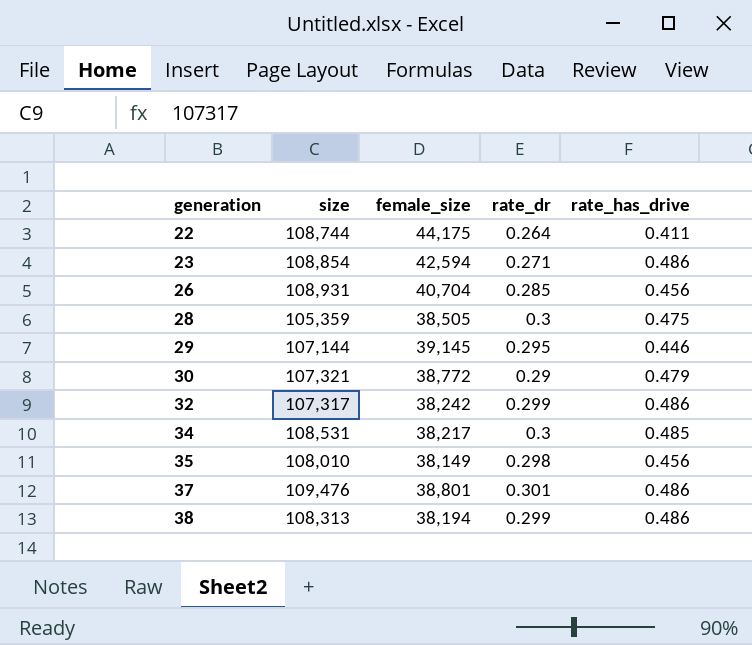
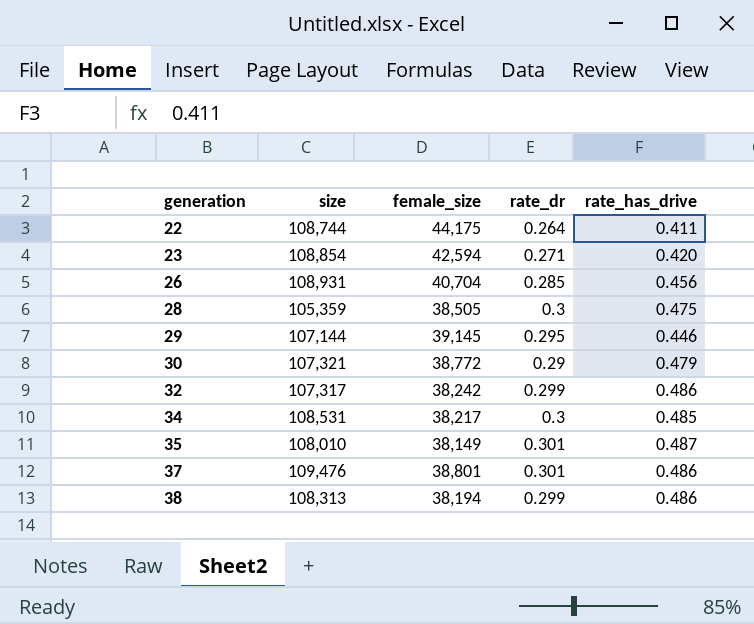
23 | rate_has_drive: 0.486 -> 0.420
35 | rate_dr: 0.298 -> 0.301
35 | rate_has_drive: 0.456 -> 0.487

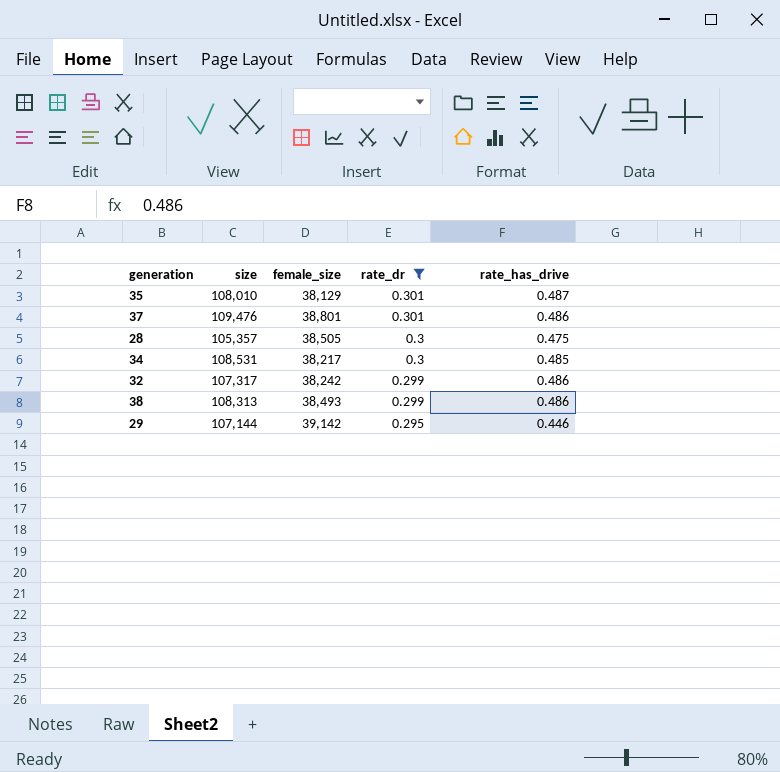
filter: none -> rate_dr >= 0.295
row order: generation ascending -> rate_dr descending
35 | female_size: 38,149 -> 38,129
28 | size: 105,359 -> 105,357
38 | female_size: 38,194 -> 38,493
29 | female_size: 39,145 -> 39,142

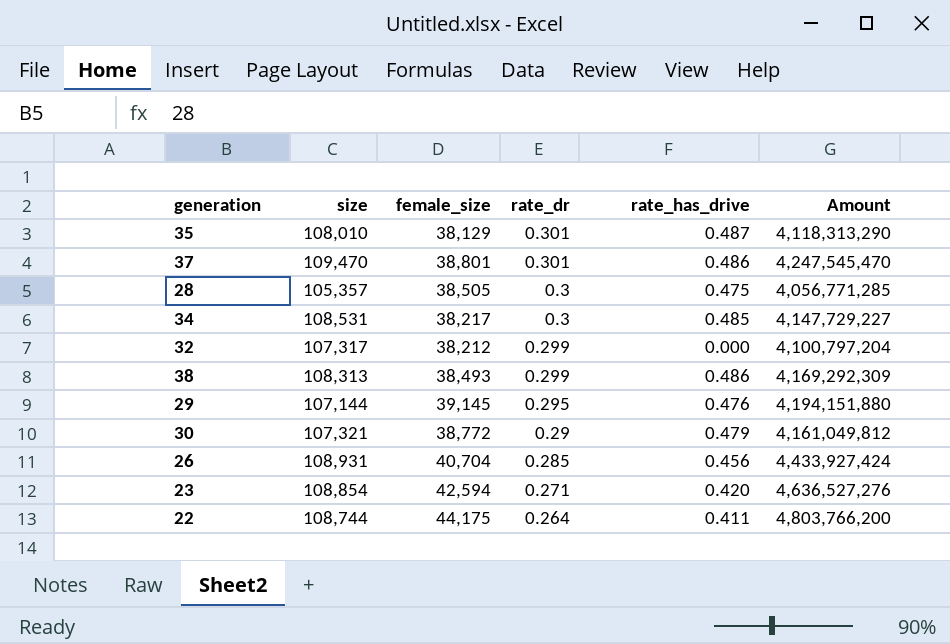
filter: rate_dr >= 0.295 -> none
column Amount | formula: none -> [size] * [female_size]
37 | size: 109,476 -> 109,470
32 | female_size: 38,242 -> 38,212
32 | rate_has_drive: 0.486 -> 0.000
29 | female_size: 39,142 -> 39,145
29 | rate_has_drive: 0.446 -> 0.476

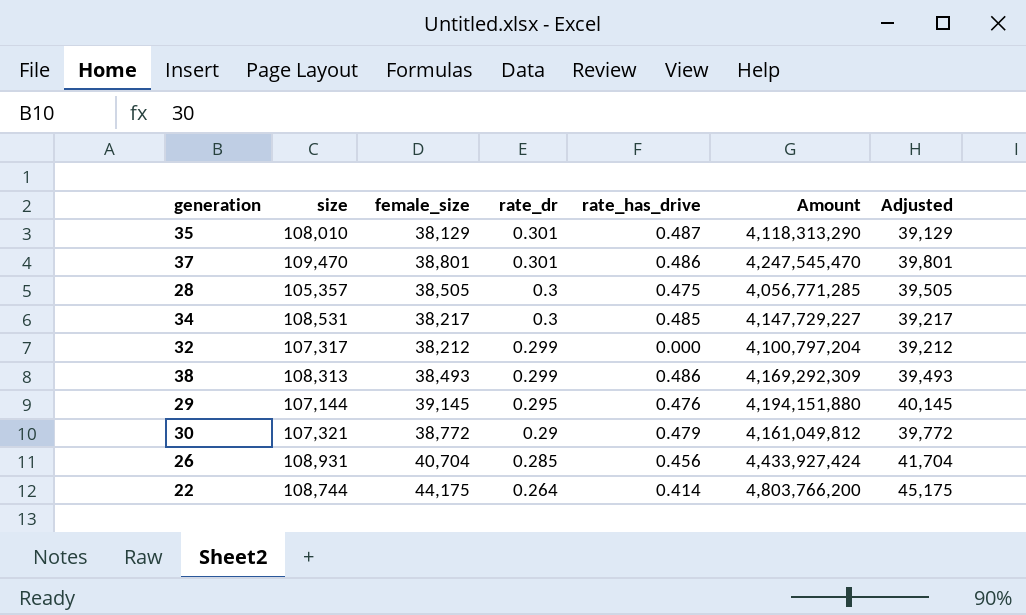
column Adjusted | formula: none -> [female_size] + 1000
row 23: 108,854 | 42,594 | 0.271 | 0.420 | 4,636,527,276 -> none
22 | rate_has_drive: 0.411 -> 0.414

